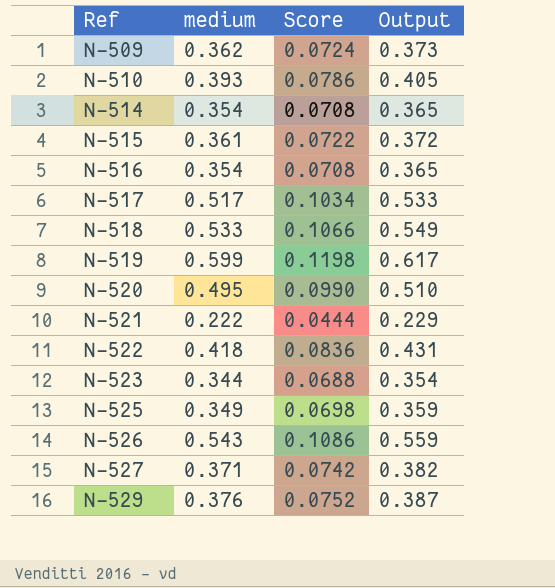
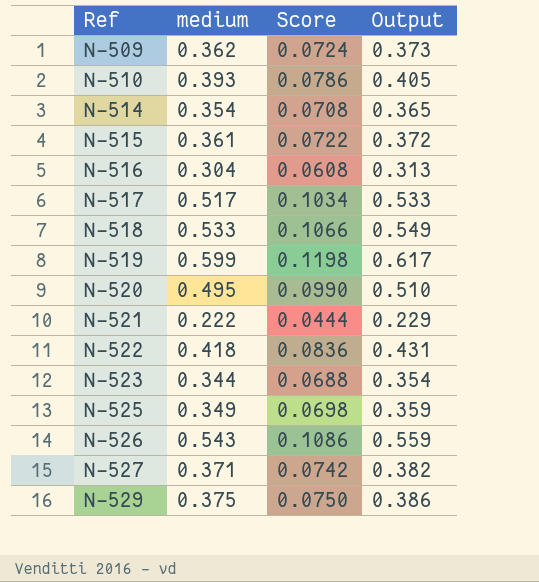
N-516 | medium: 0.354 -> 0.304
N-516 | Score: 0.0708 -> 0.0608
N-516 | Output: 0.365 -> 0.313
N-529 | medium: 0.376 -> 0.375
N-529 | Score: 0.0752 -> 0.0750
N-529 | Output: 0.387 -> 0.386

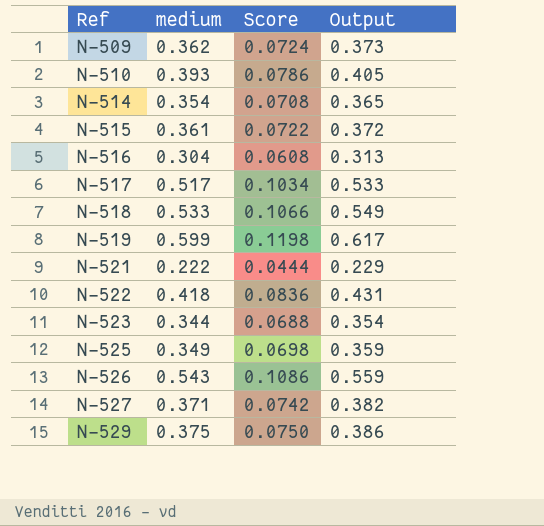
row N-520: 0.495 | 0.0990 | 0.510 -> none

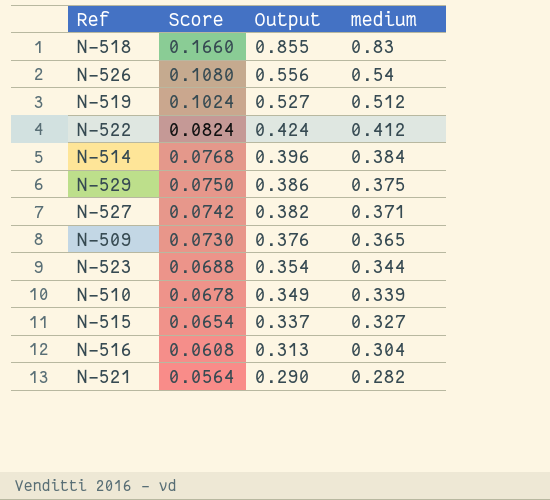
row order: Ref ascending -> Score descending
column medium | position: 2 -> 4
row N-517: 0.517 | 0.1034 | 0.533 -> none
row N-525: 0.349 | 0.0698 | 0.359 -> none
N-518 | Score: 0.1066 -> 0.1660
N-518 | Output: 0.549 -> 0.855
N-518 | medium: 0.533 -> 0.83
N-526 | Score: 0.1086 -> 0.1080
N-526 | Output: 0.559 -> 0.556
N-526 | medium: 0.543 -> 0.54
N-519 | Score: 0.1198 -> 0.1024
N-519 | Output: 0.617 -> 0.527
N-519 | medium: 0.599 -> 0.512
N-522 | Score: 0.0836 -> 0.0824
N-522 | Output: 0.431 -> 0.424
N-522 | medium: 0.418 -> 0.412
N-514 | Score: 0.0708 -> 0.0768
N-514 | Output: 0.365 -> 0.396
N-514 | medium: 0.354 -> 0.384
N-509 | Score: 0.0724 -> 0.0730
N-509 | Output: 0.373 -> 0.376
N-509 | medium: 0.362 -> 0.365
N-510 | Score: 0.0786 -> 0.0678
N-510 | Output: 0.405 -> 0.349
N-510 | medium: 0.393 -> 0.339
N-515 | Score: 0.0722 -> 0.0654
N-515 | Output: 0.372 -> 0.337
N-515 | medium: 0.361 -> 0.327
N-521 | Score: 0.0444 -> 0.0564
N-521 | Output: 0.229 -> 0.290
N-521 | medium: 0.222 -> 0.282

